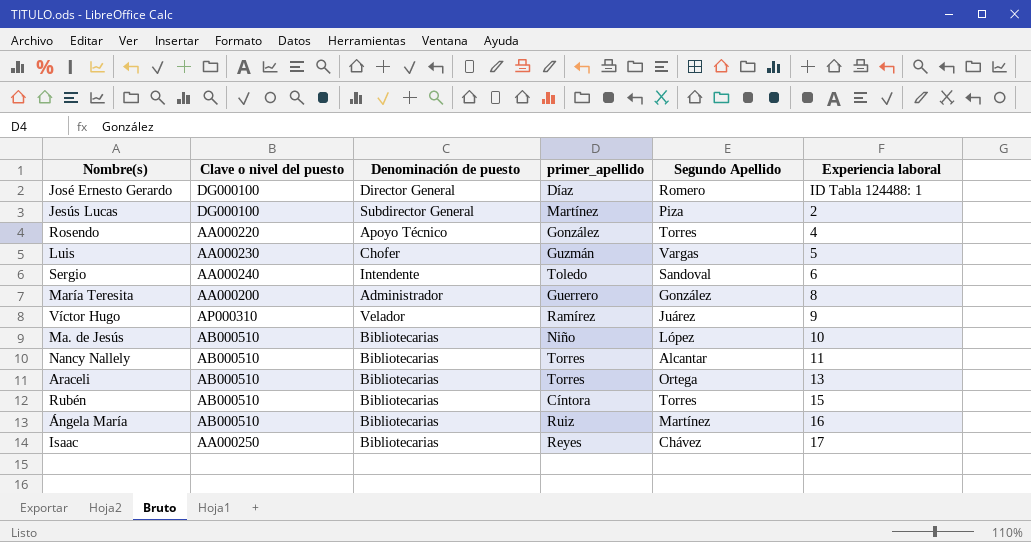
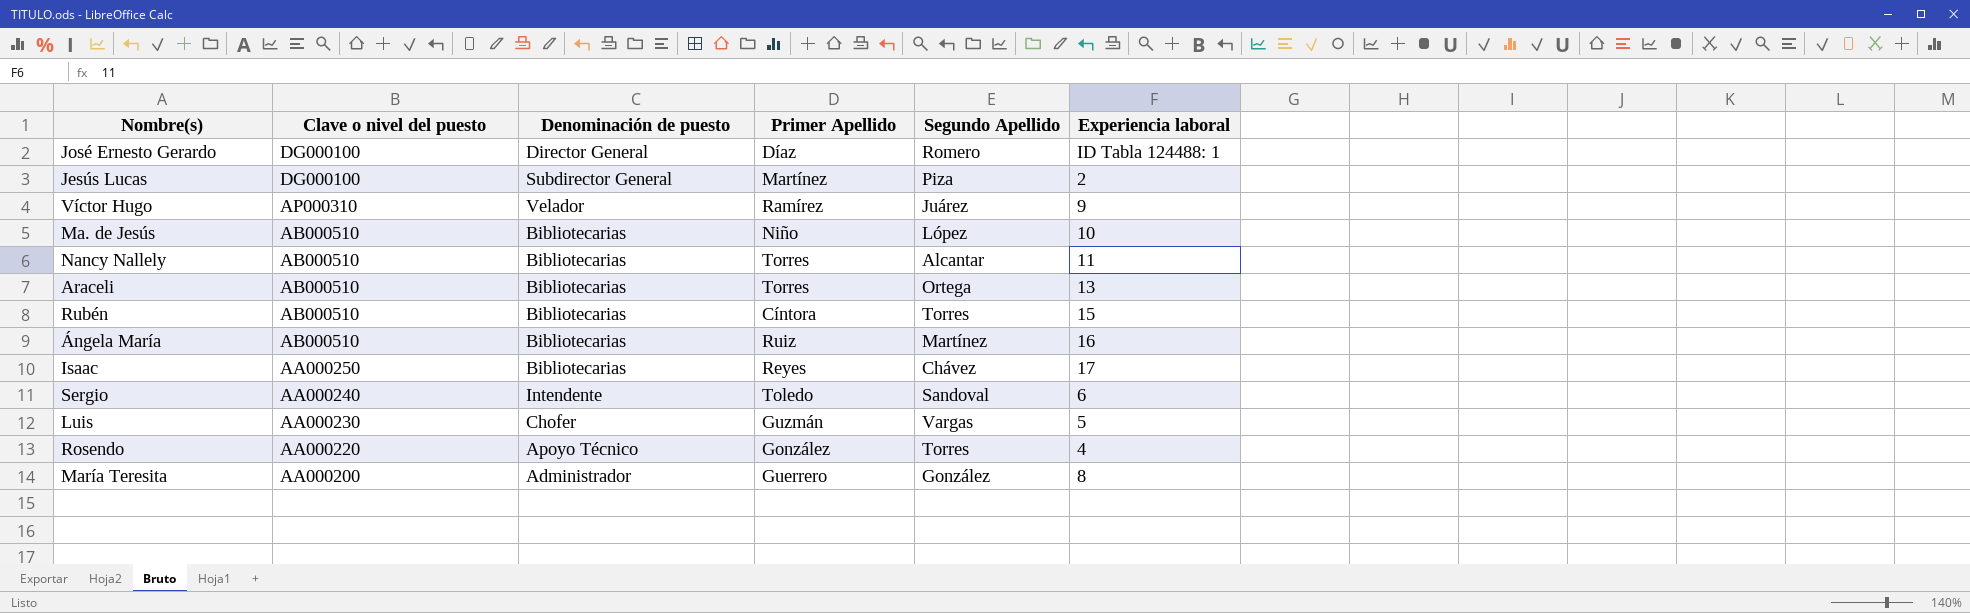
row order: none -> Clave o nivel del puesto descending
column name: primer_apellido -> Primer Apellido

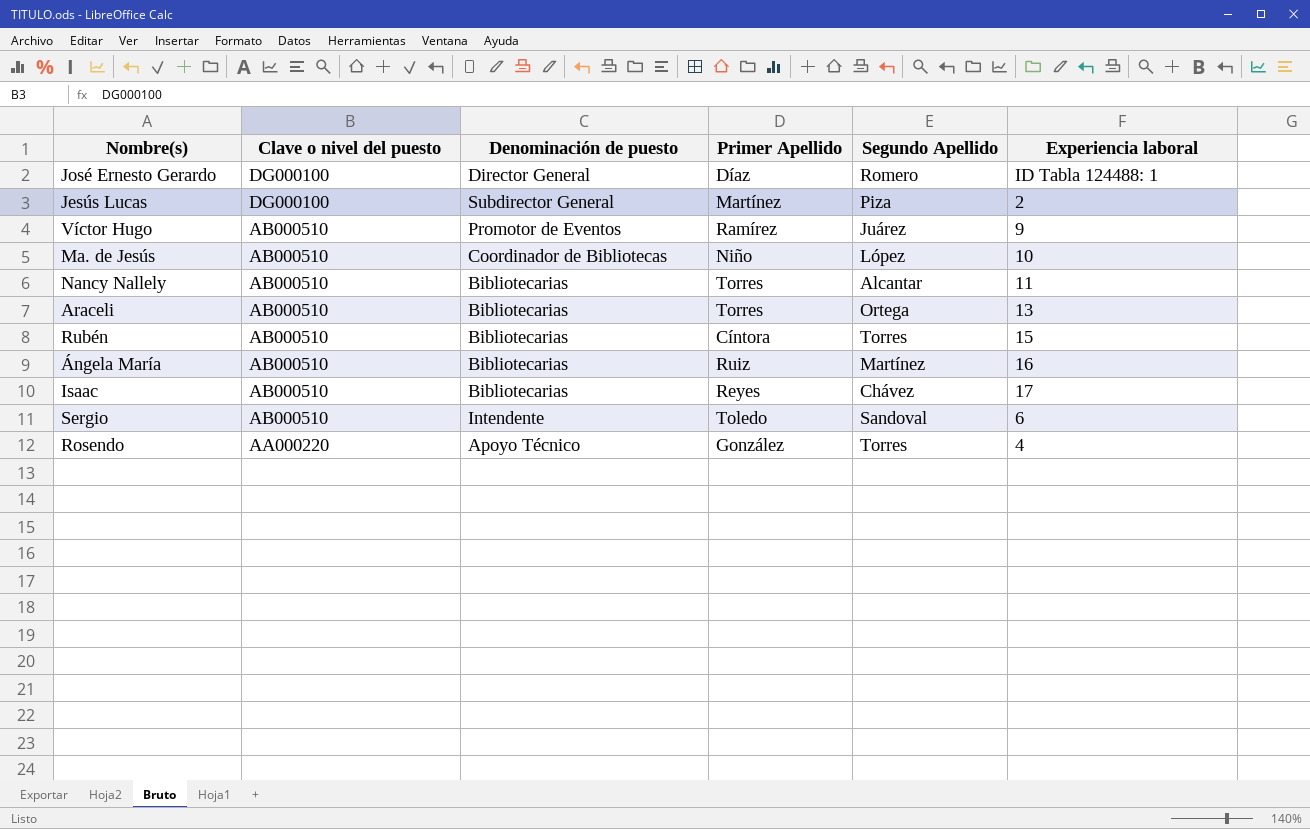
row Luis: AA000230 | Chofer | Guzmán | Vargas | 5 -> none
row María Teresita: AA000200 | Administrador | Guerrero | González | 8 -> none
Víctor Hugo | Clave o nivel del puesto: AP000310 -> AB000510
Víctor Hugo | Denominación de puesto: Velador -> Promotor de Eventos
Ma. de Jesús | Denominación de puesto: Bibliotecarias -> Coordinador de Bibliotecas
Isaac | Clave o nivel del puesto: AA000250 -> AB000510
Sergio | Clave o nivel del puesto: AA000240 -> AB000510

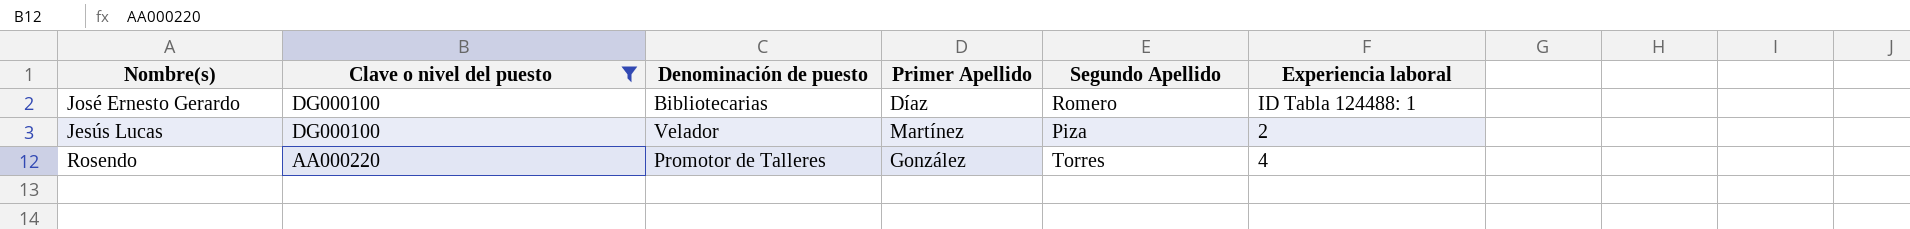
filter: none -> Clave o nivel del puesto != AB000510
José Ernesto Gerardo | Denominación de puesto: Director General -> Bibliotecarias
Jesús Lucas | Denominación de puesto: Subdirector General -> Velador
Rosendo | Denominación de puesto: Apoyo Técnico -> Promotor de Talleres

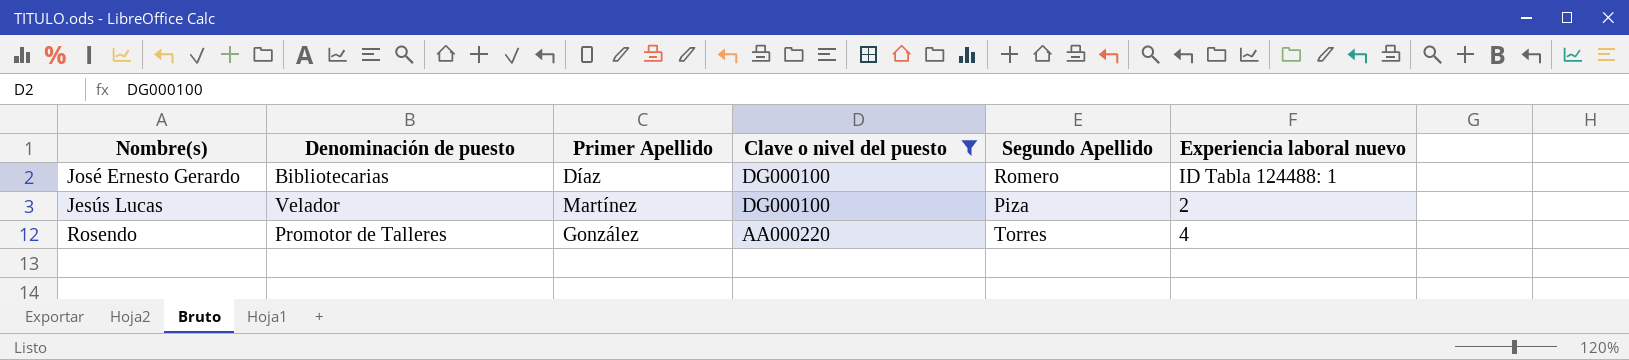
column Clave o nivel del puesto | position: 2 -> 4
column name: Experiencia laboral -> Experiencia laboral nuevo

